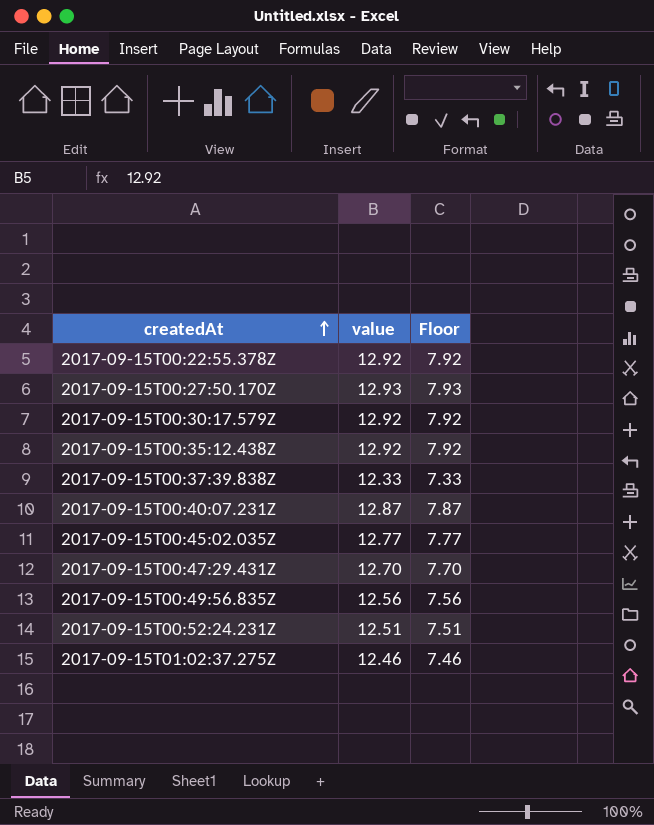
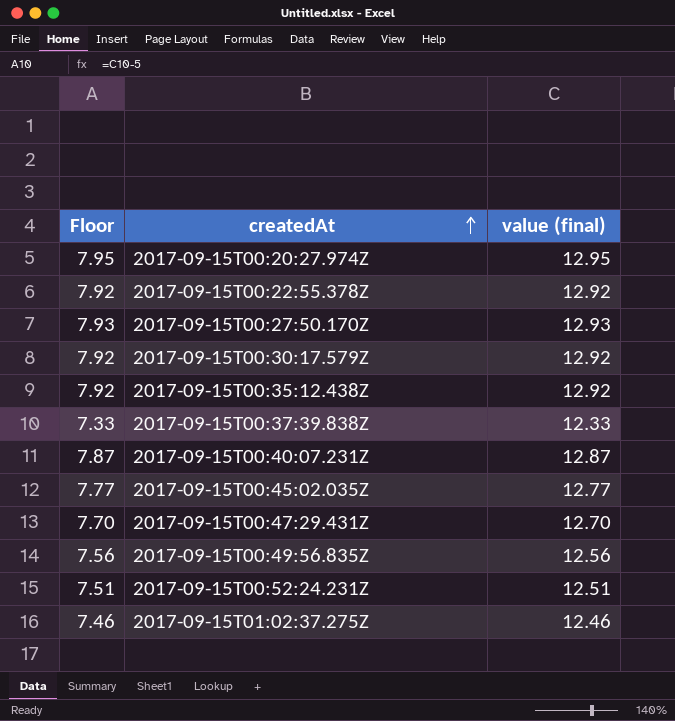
column Floor | position: 3 -> 1
column name: value -> value (final)
row 2017-09-15T00:20:27.974Z: none -> 7.95 | 12.95

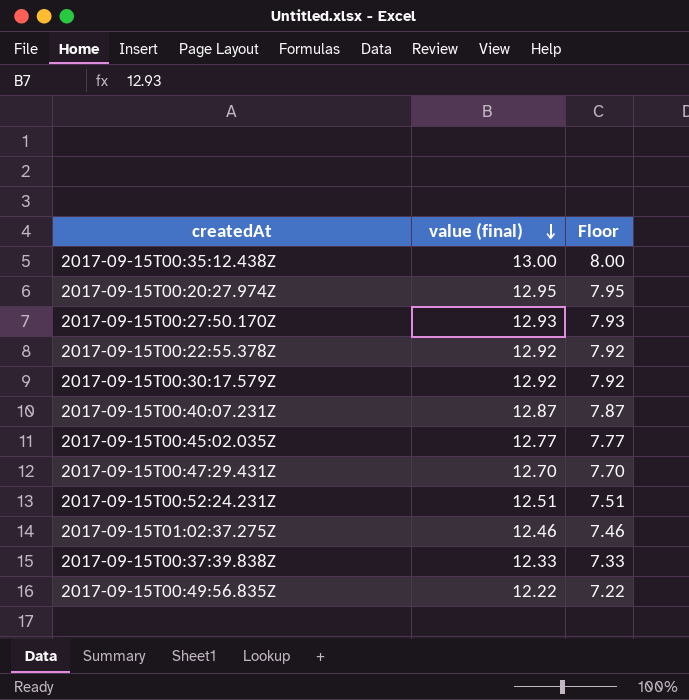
row order: createdAt ascending -> value (final) descending
column Floor | position: 1 -> 3
2017-09-15T00:35:12.438Z | value (final): 12.92 -> 13.00
2017-09-15T00:35:12.438Z | Floor: 7.92 -> 8.00
2017-09-15T00:49:56.835Z | value (final): 12.56 -> 12.22
2017-09-15T00:49:56.835Z | Floor: 7.56 -> 7.22

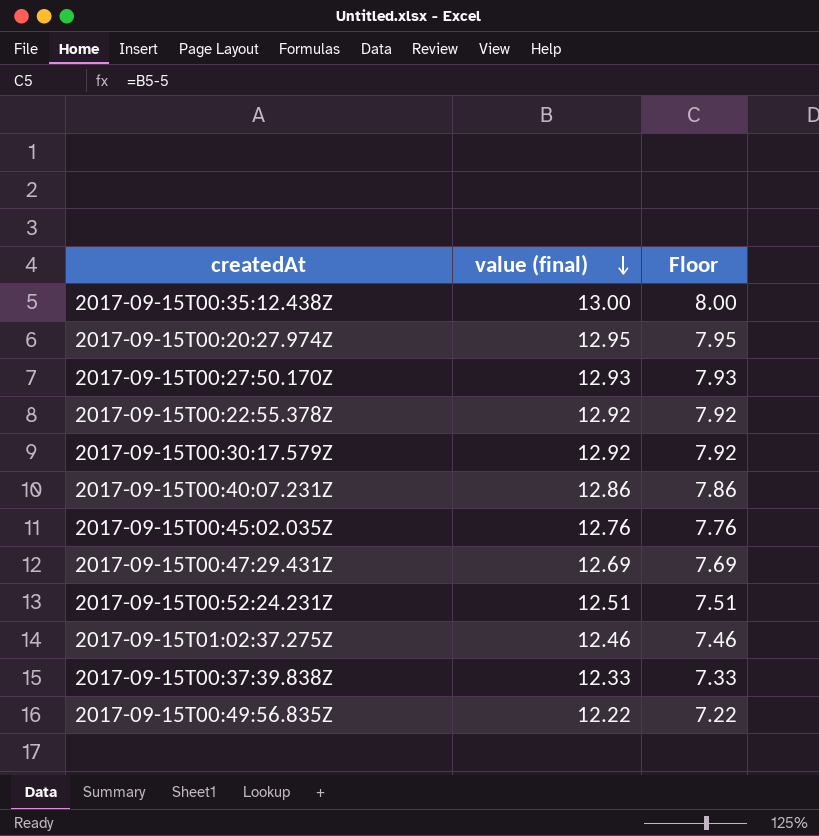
2017-09-15T00:40:07.231Z | value (final): 12.87 -> 12.86
2017-09-15T00:40:07.231Z | Floor: 7.87 -> 7.86
2017-09-15T00:45:02.035Z | value (final): 12.77 -> 12.76
2017-09-15T00:45:02.035Z | Floor: 7.77 -> 7.76
2017-09-15T00:47:29.431Z | value (final): 12.70 -> 12.69
2017-09-15T00:47:29.431Z | Floor: 7.70 -> 7.69

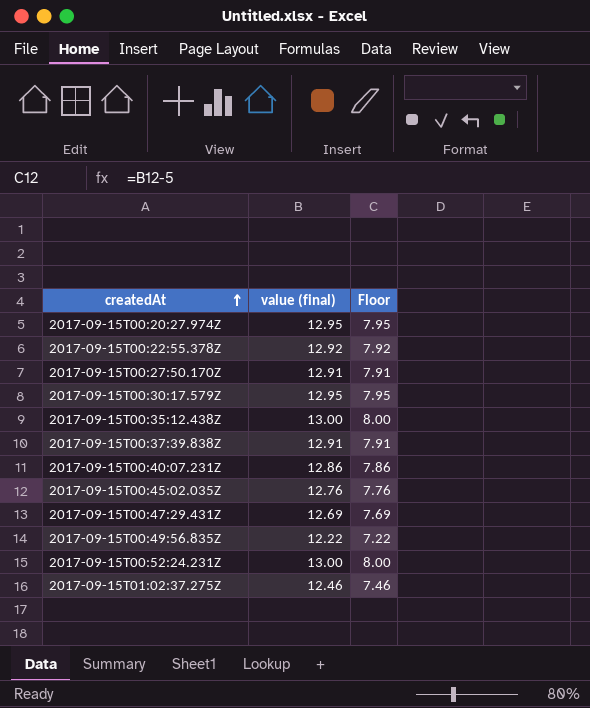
row order: value (final) descending -> createdAt ascending
2017-09-15T00:27:50.170Z | value (final): 12.93 -> 12.91
2017-09-15T00:27:50.170Z | Floor: 7.93 -> 7.91
2017-09-15T00:30:17.579Z | value (final): 12.92 -> 12.95
2017-09-15T00:30:17.579Z | Floor: 7.92 -> 7.95
2017-09-15T00:37:39.838Z | value (final): 12.33 -> 12.91
2017-09-15T00:37:39.838Z | Floor: 7.33 -> 7.91
2017-09-15T00:52:24.231Z | value (final): 12.51 -> 13.00
2017-09-15T00:52:24.231Z | Floor: 7.51 -> 8.00

